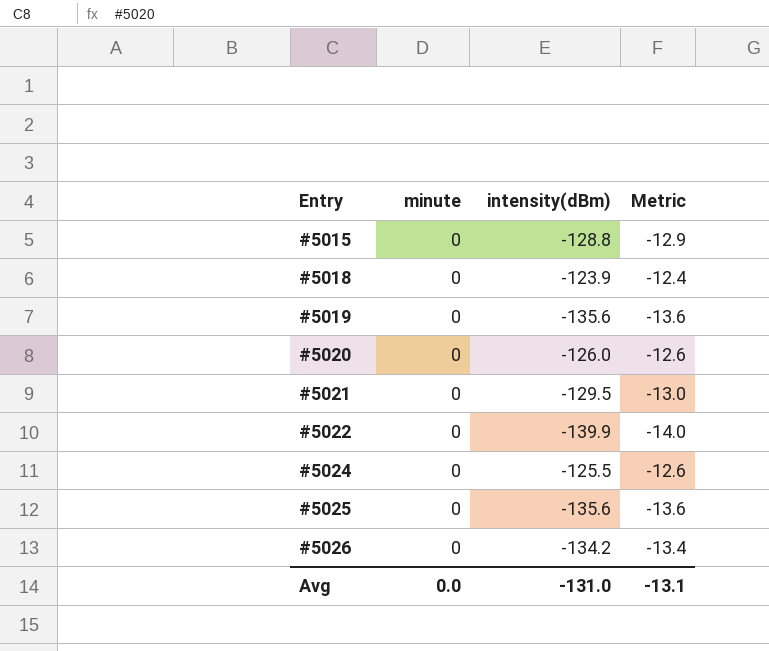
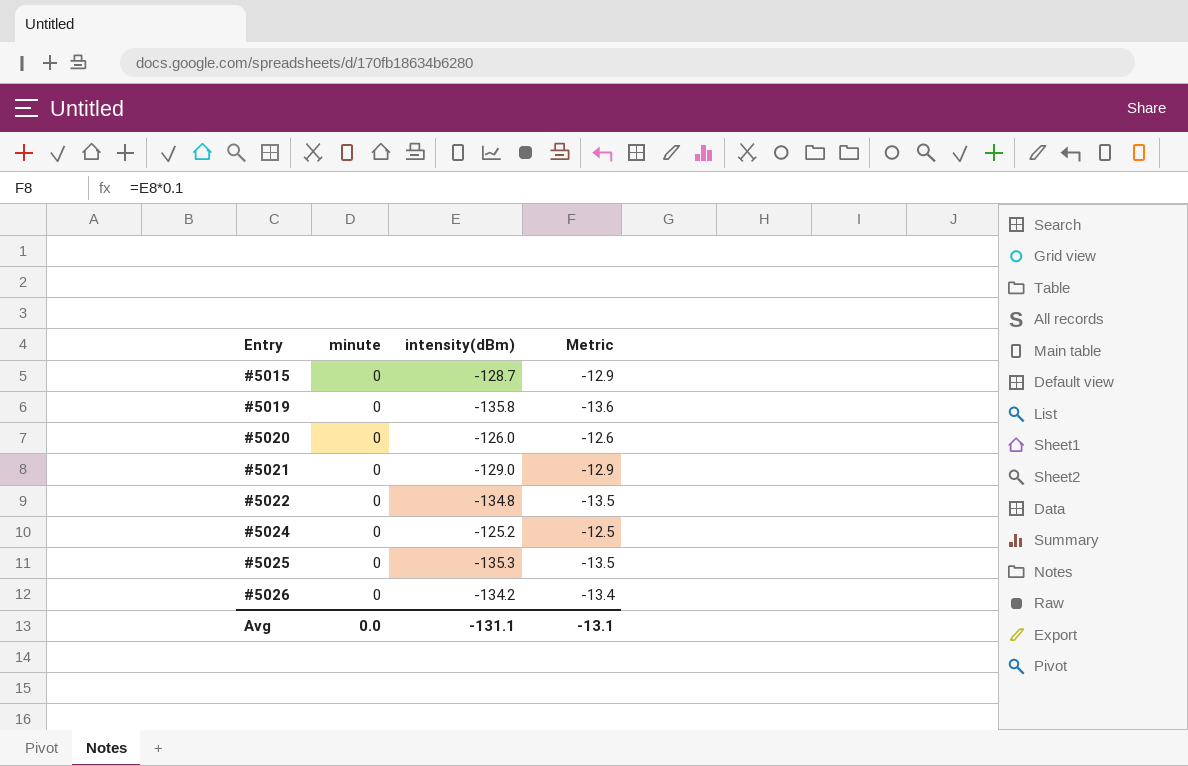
row #5018: 0 | -123.9 | -12.4 -> none
#5015 | intensity(dBm): -128.8 -> -128.7
#5019 | intensity(dBm): -135.6 -> -135.8
#5021 | intensity(dBm): -129.5 -> -129.0
#5021 | Metric: -13.0 -> -12.9
#5022 | intensity(dBm): -139.9 -> -134.8
#5022 | Metric: -14.0 -> -13.5
#5024 | intensity(dBm): -125.5 -> -125.2
#5024 | Metric: -12.6 -> -12.5
#5025 | intensity(dBm): -135.6 -> -135.3
#5025 | Metric: -13.6 -> -13.5
Avg | intensity(dBm): -131.0 -> -131.1

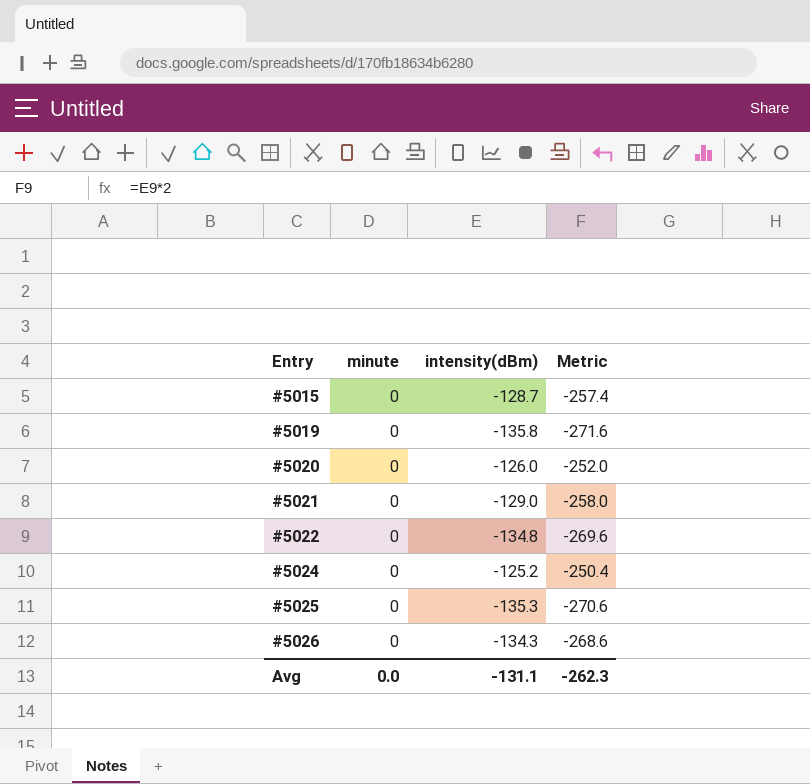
column Metric | formula: [intensity(dBm)] * 0.1 -> [intensity(dBm)] * 2
#5026 | intensity(dBm): -134.2 -> -134.3
Avg | Metric: -13.1 -> -262.3

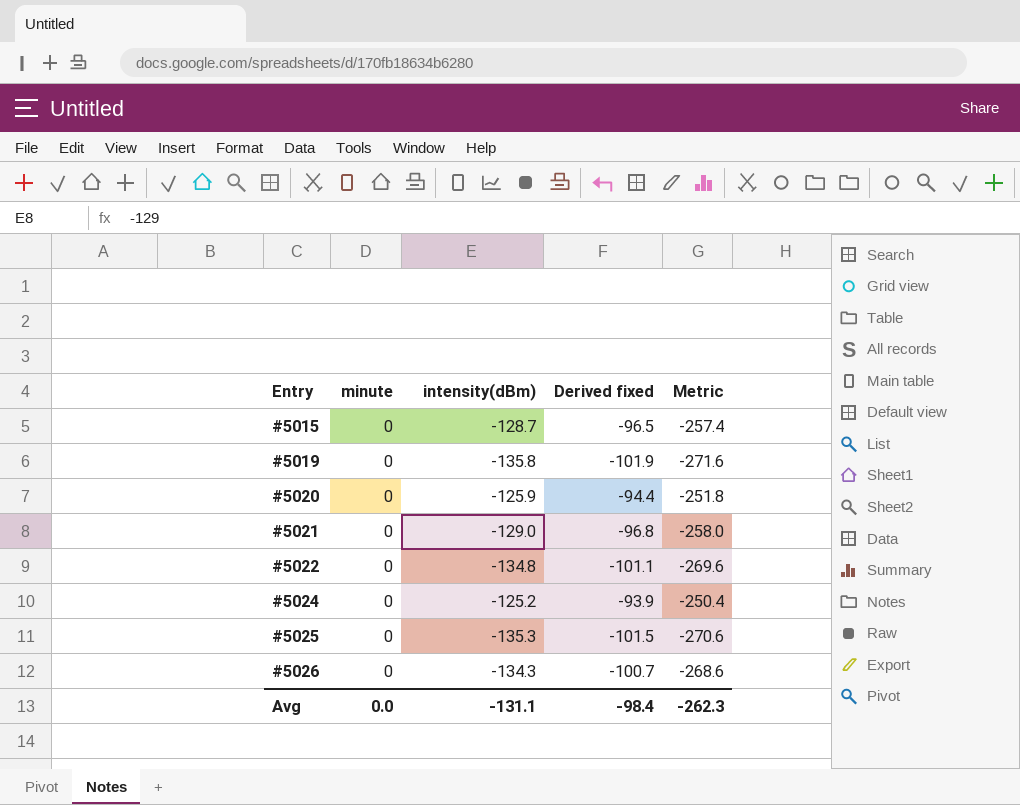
column Derived fixed | formula: none -> [intensity(dBm)] * 0.75
#5020 | intensity(dBm): -126.0 -> -125.9
#5020 | Metric: -252.0 -> -251.8

